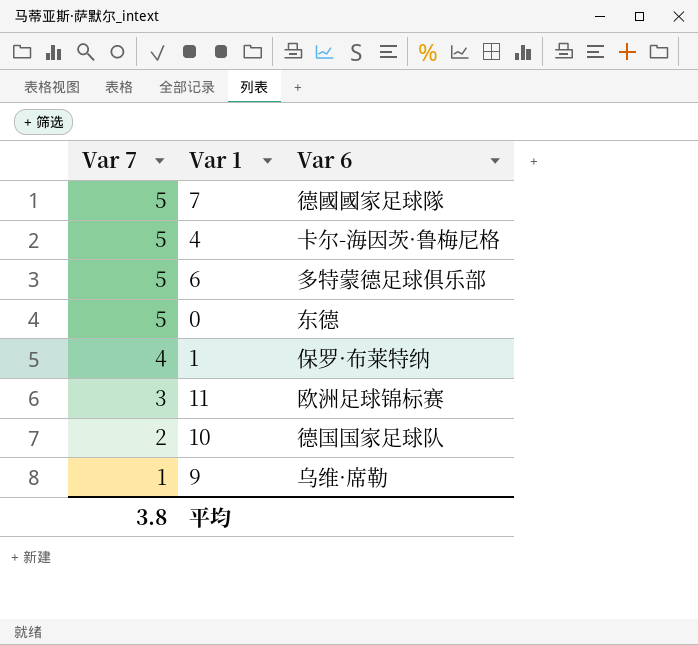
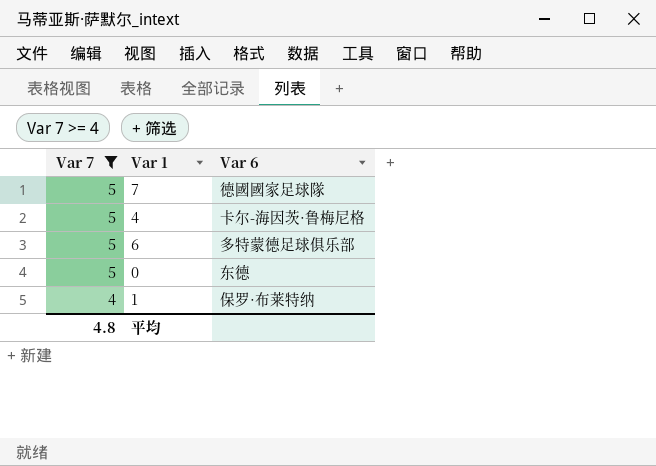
filter: none -> Var 7 >= 4
平均 | Var 7: 3.8 -> 4.8

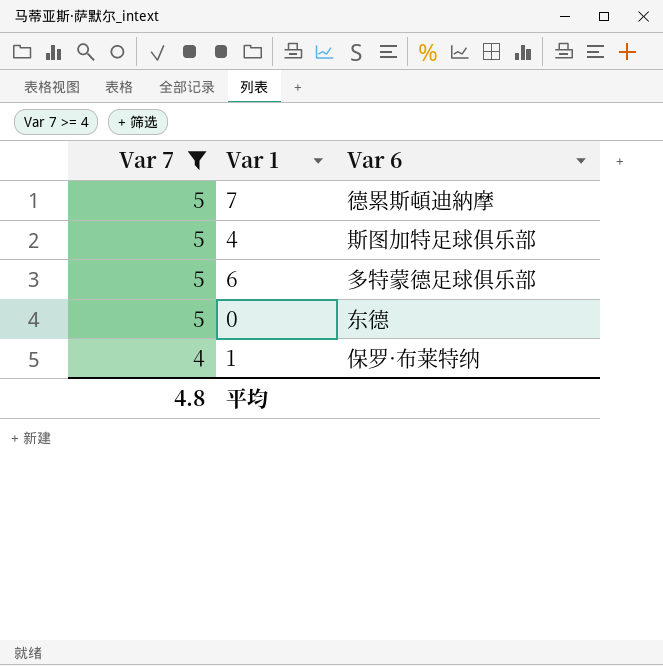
7 | Var 6: 德國國家足球隊 -> 德累斯頓迪納摩
4 | Var 6: 卡尔-海因茨·鲁梅尼格 -> 斯图加特足球俱乐部

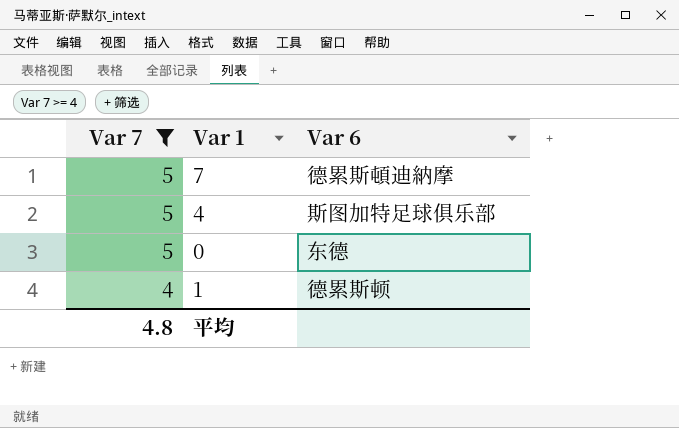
row 6: 5 | 多特蒙德足球俱乐部 -> none
1 | Var 6: 保罗·布莱特纳 -> 德累斯顿

